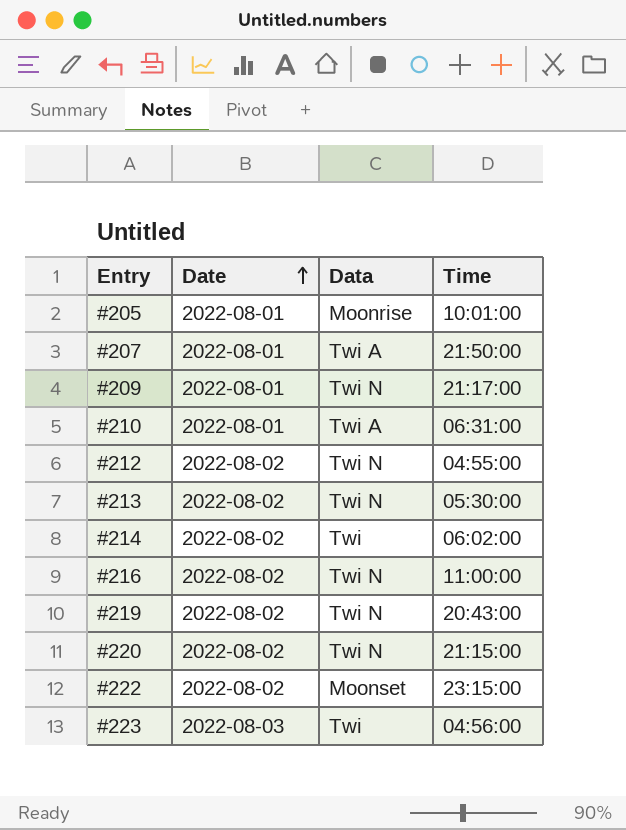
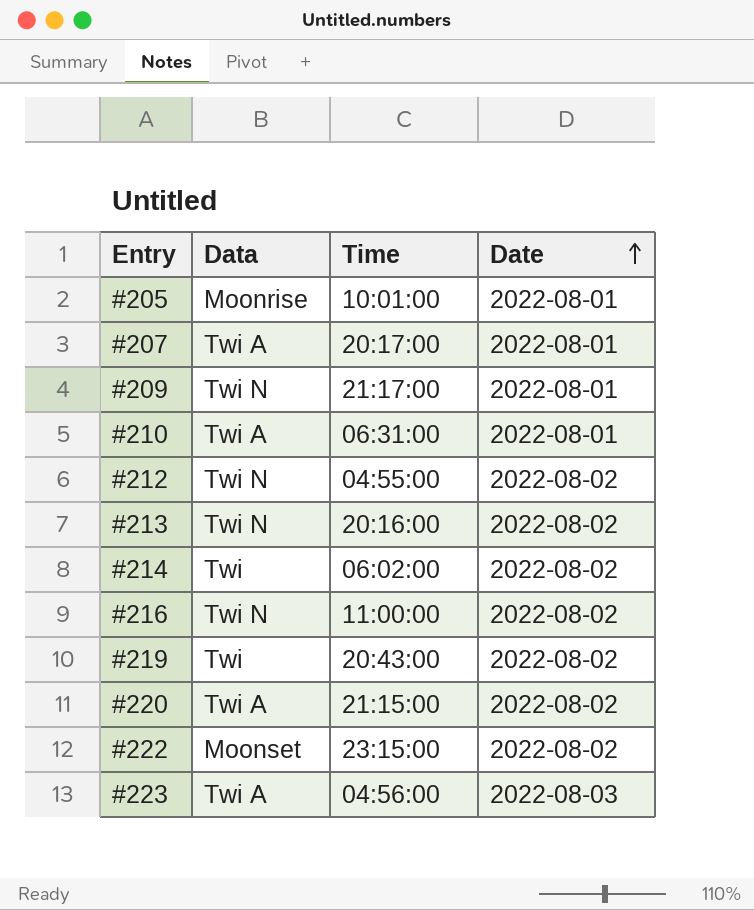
column Date | position: 2 -> 4
#207 | Time: 21:50:00 -> 20:17:00
#213 | Time: 05:30:00 -> 20:16:00
#219 | Data: Twi N -> Twi
#220 | Data: Twi N -> Twi A
#223 | Data: Twi -> Twi A

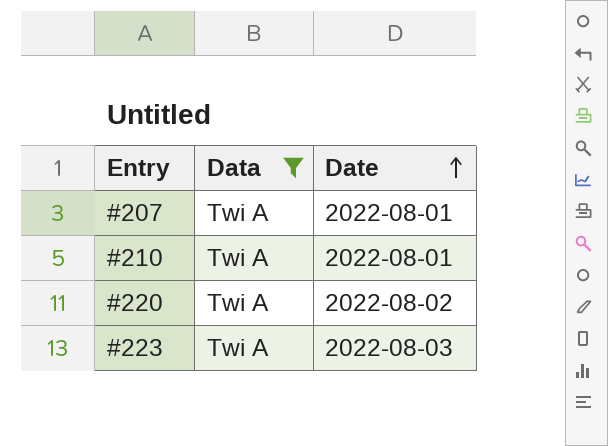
filter: none -> Data = Twi A
column Time | position: 3 -> none

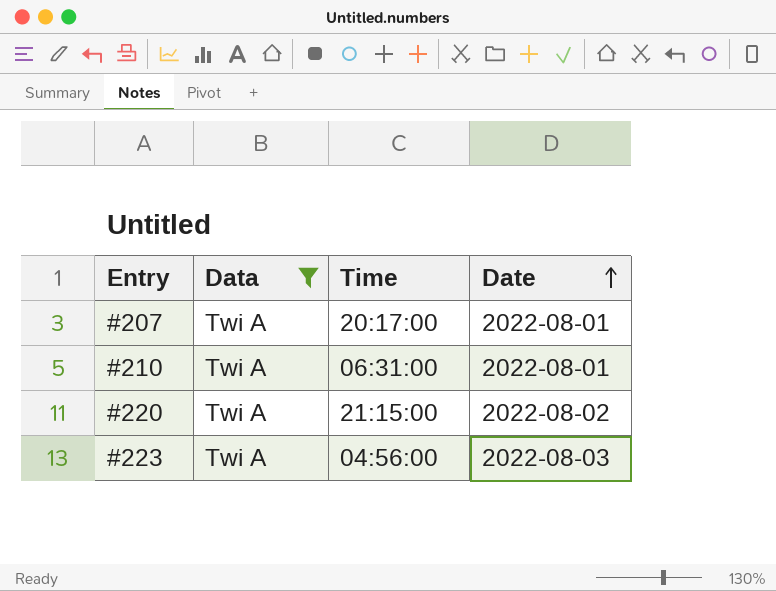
column Time | position: none -> 3

